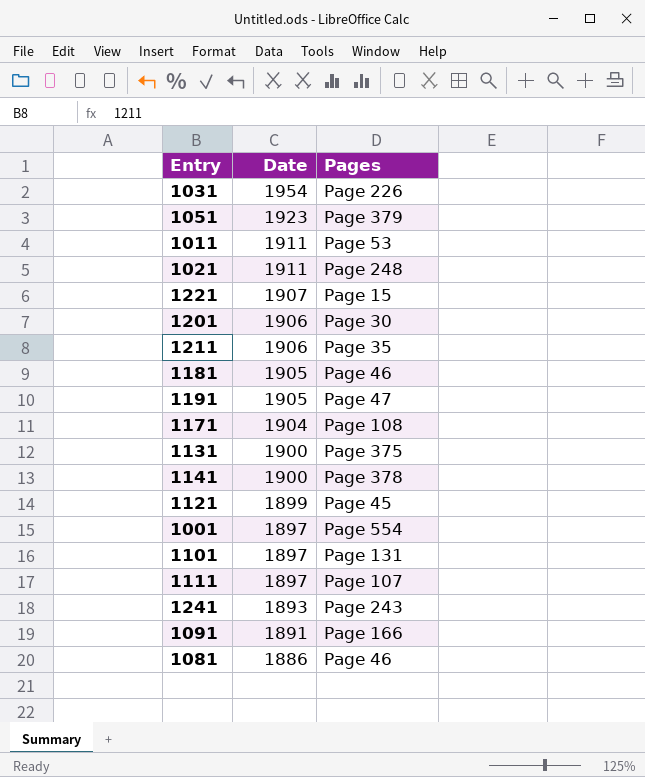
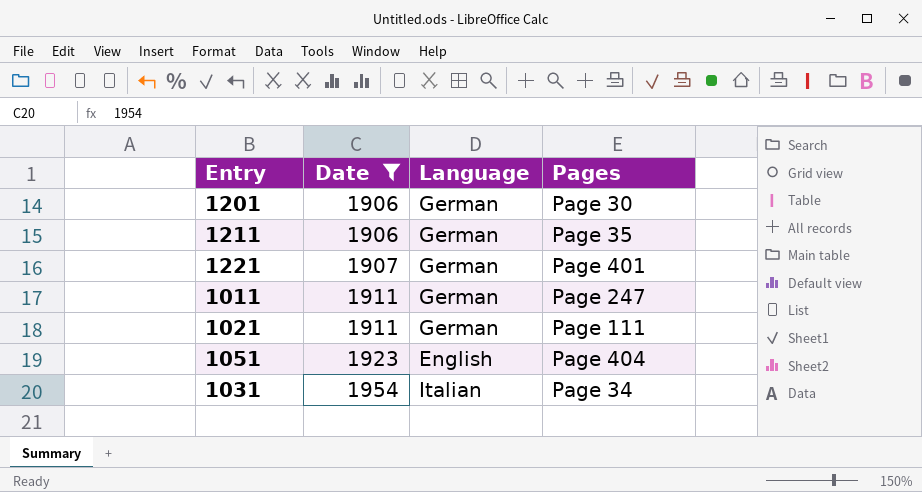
filter: none -> Date >= 1906
row order: Date descending -> Date ascending
column Language | position: none -> 3
1221 | Pages: Page 15 -> Page 401
1011 | Pages: Page 53 -> Page 247
1021 | Pages: Page 248 -> Page 111
1051 | Pages: Page 379 -> Page 404
1031 | Pages: Page 226 -> Page 34

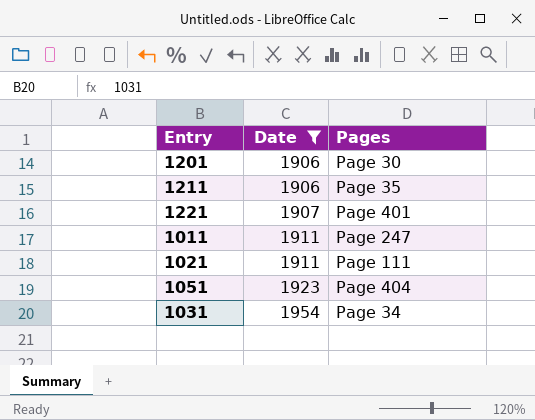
column Language | position: 3 -> none

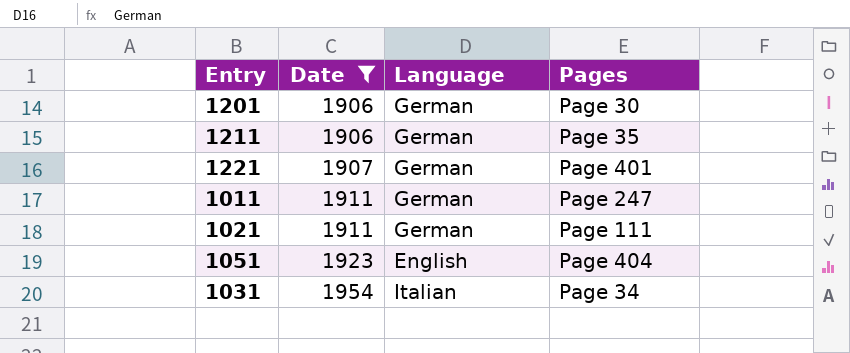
column Language | position: none -> 3

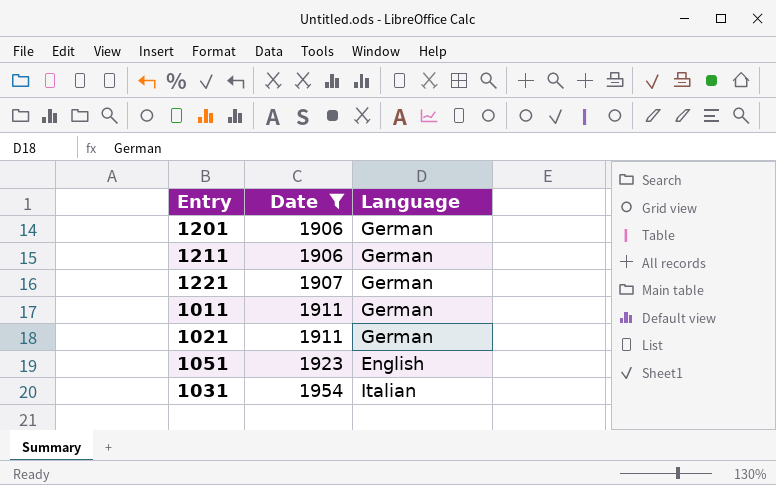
column Pages | position: 4 -> none

